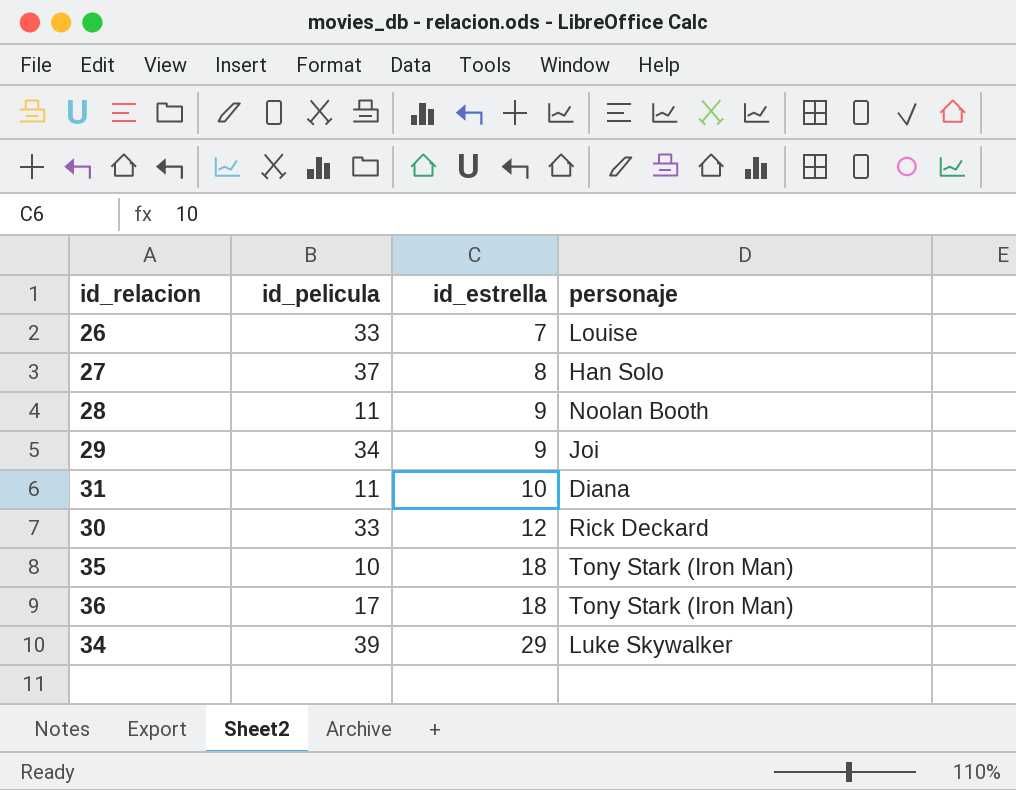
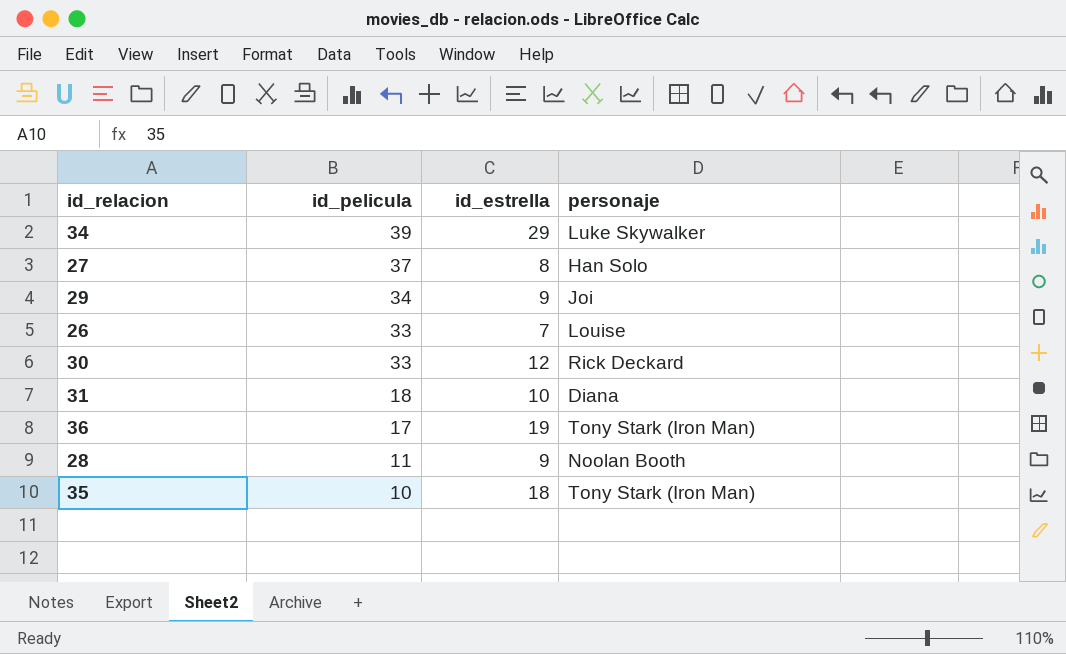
row order: id_estrella ascending -> id_pelicula descending
31 | id_pelicula: 11 -> 18
36 | id_estrella: 18 -> 19

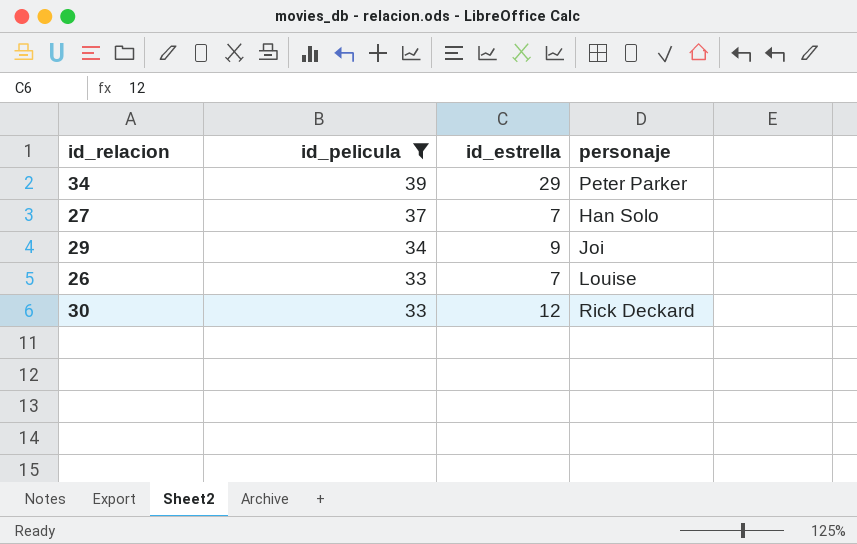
filter: none -> id_pelicula >= 33
34 | personaje: Luke Skywalker -> Peter Parker
27 | id_estrella: 8 -> 7

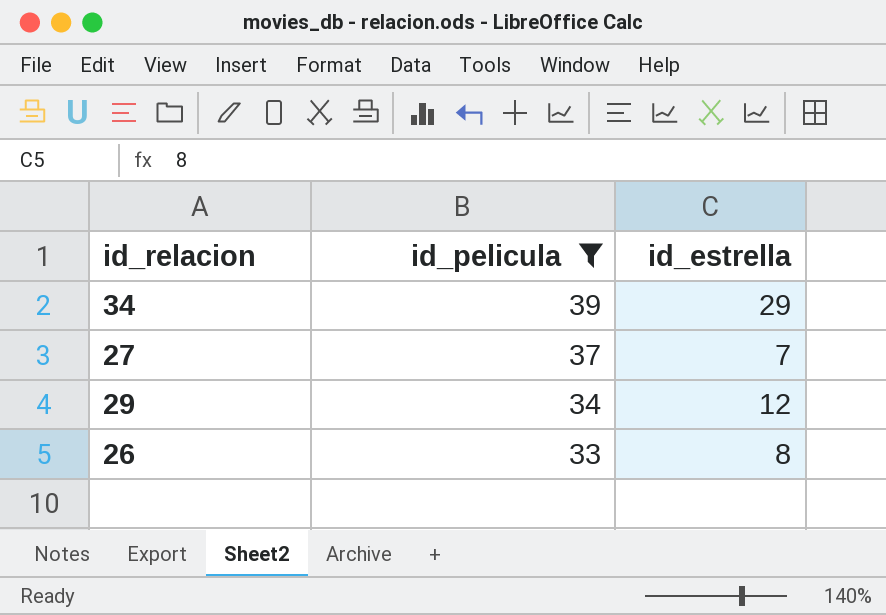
column personaje | position: 4 -> none
row 30: 33 | 12 | Rick Deckard -> none
29 | id_estrella: 9 -> 12
26 | id_estrella: 7 -> 8

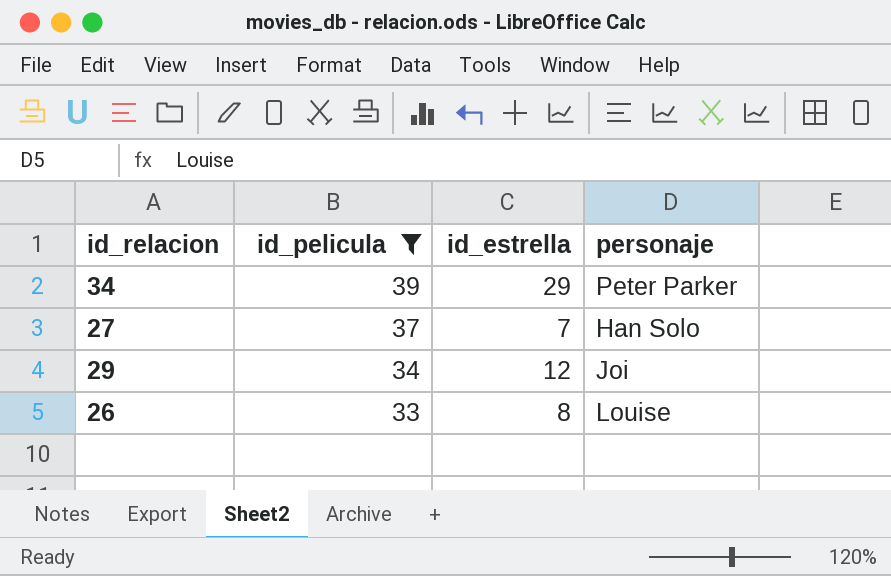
column personaje | position: none -> 4

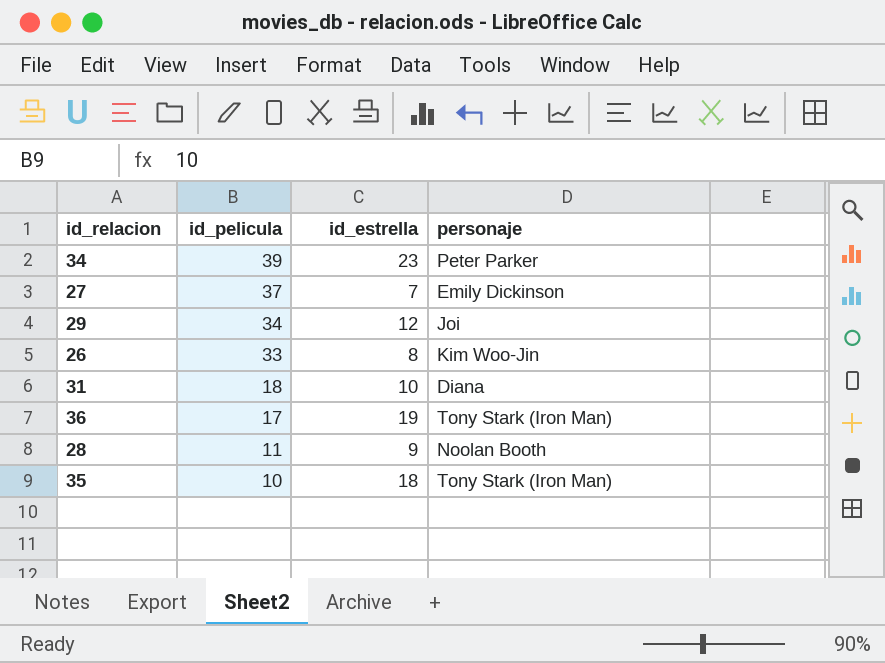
filter: id_pelicula >= 33 -> none
34 | id_estrella: 29 -> 23
27 | personaje: Han Solo -> Emily Dickinson
26 | personaje: Louise -> Kim Woo-Jin

